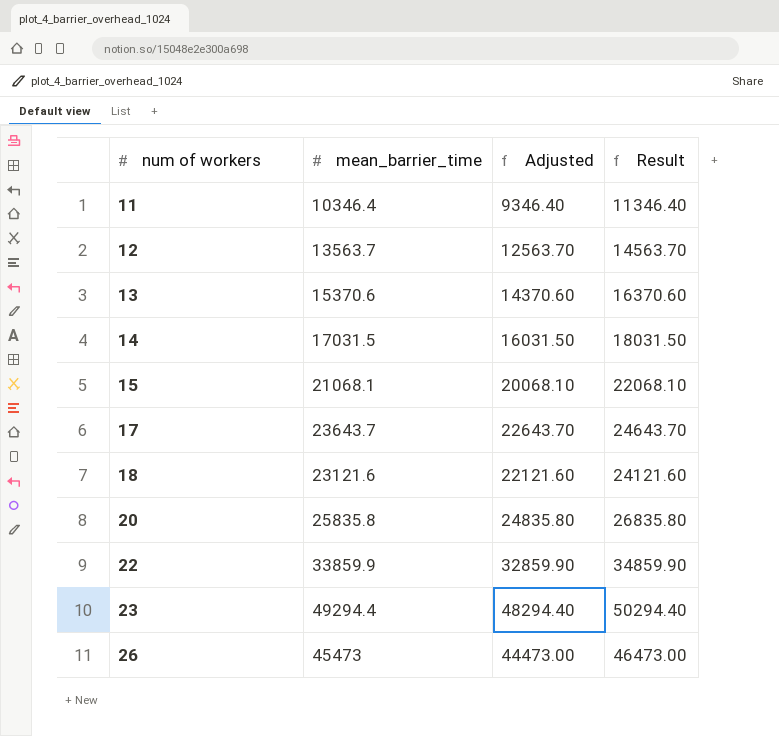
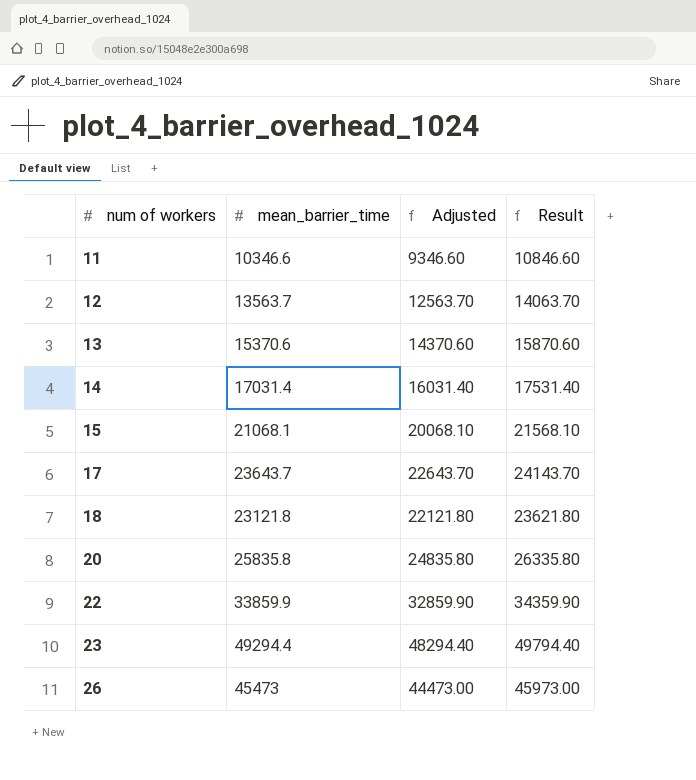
column Result | formula: [mean_barrier_time] + 1000 -> [mean_barrier_time] + 500
11 | mean_barrier_time: 10346.4 -> 10346.6
11 | Adjusted: 9346.40 -> 9346.60
14 | mean_barrier_time: 17031.5 -> 17031.4
14 | Adjusted: 16031.50 -> 16031.40
18 | mean_barrier_time: 23121.6 -> 23121.8
18 | Adjusted: 22121.60 -> 22121.80

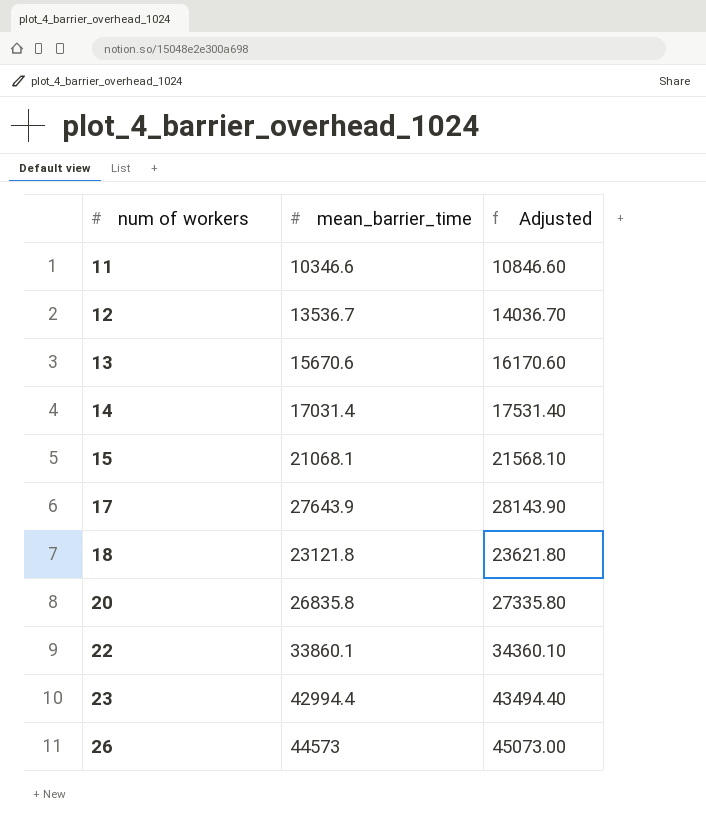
column Result | formula: [mean_barrier_time] + 500 -> none
column Adjusted | formula: [mean_barrier_time] - 1000 -> [mean_barrier_time] + 500
12 | mean_barrier_time: 13563.7 -> 13536.7
13 | mean_barrier_time: 15370.6 -> 15670.6
17 | mean_barrier_time: 23643.7 -> 27643.9
20 | mean_barrier_time: 25835.8 -> 26835.8
22 | mean_barrier_time: 33859.9 -> 33860.1
23 | mean_barrier_time: 49294.4 -> 42994.4
26 | mean_barrier_time: 45473 -> 44573

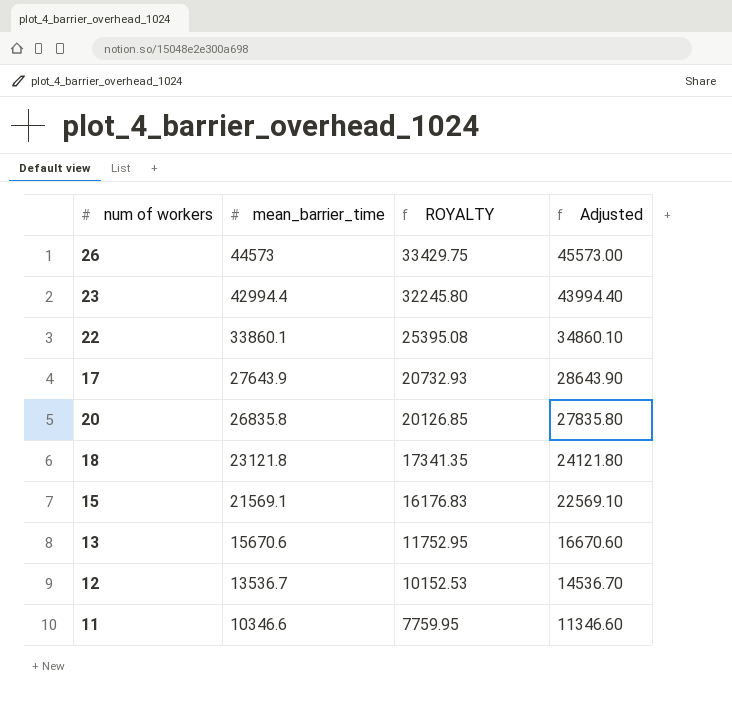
row order: num of workers ascending -> mean_barrier_time descending
column ROYALTY | formula: none -> [mean_barrier_time] * 0.75
column Adjusted | formula: [mean_barrier_time] + 500 -> [mean_barrier_time] + 1000
row 14: 17031.4 | 17531.40 -> none
15 | mean_barrier_time: 21068.1 -> 21569.1

